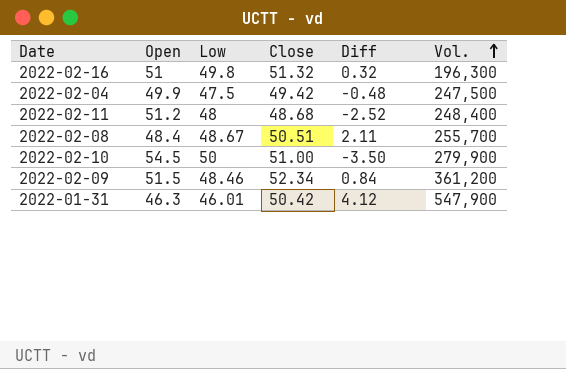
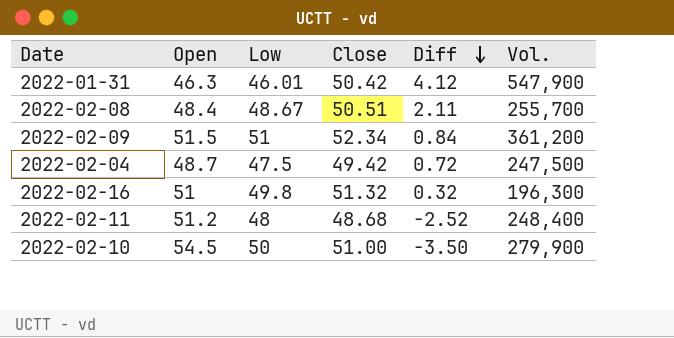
row order: Vol. ascending -> Diff descending
2022-02-09 | Low: 48.46 -> 51
2022-02-04 | Open: 49.9 -> 48.7
2022-02-04 | Diff: -0.48 -> 0.72

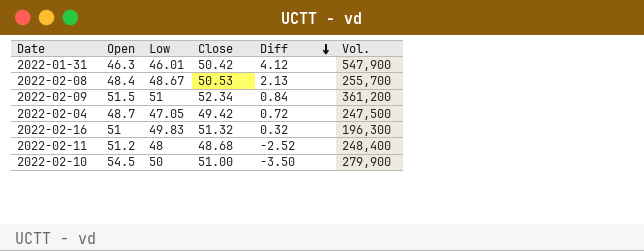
2022-02-08 | Close: 50.51 -> 50.53
2022-02-08 | Diff: 2.11 -> 2.13
2022-02-04 | Low: 47.5 -> 47.05
2022-02-16 | Low: 49.8 -> 49.83

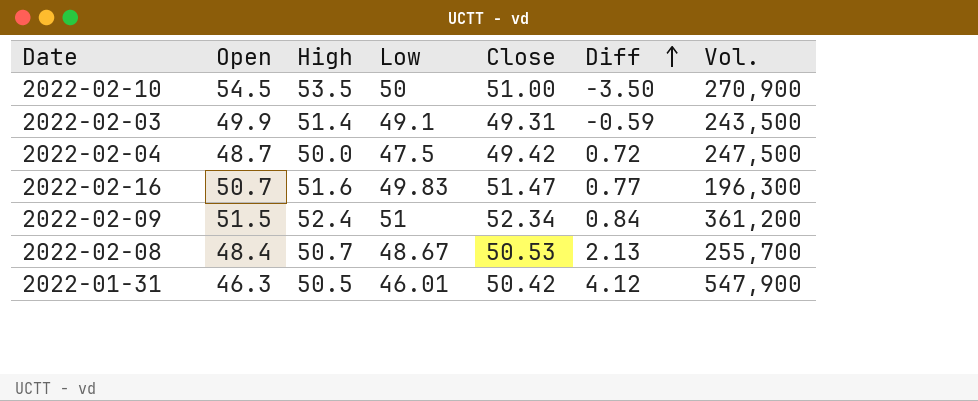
row order: Diff descending -> Diff ascending
column High | position: none -> 3
row 2022-02-11: 51.2 | 48 | 48.68 | -2.52 | 248,400 -> none
2022-02-10 | Vol.: 279,900 -> 270,900
row 2022-02-03: none -> 49.9 | 51.4 | 49.1 | 49.31 | -0.59 | 243,500
2022-02-04 | Low: 47.05 -> 47.5
2022-02-16 | Open: 51 -> 50.7
2022-02-16 | Close: 51.32 -> 51.47
2022-02-16 | Diff: 0.32 -> 0.77

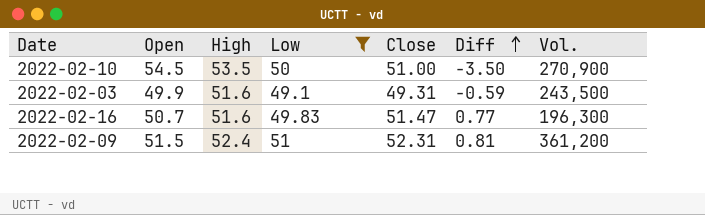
filter: none -> Low >= 49.1
2022-02-03 | High: 51.4 -> 51.6
2022-02-09 | Close: 52.34 -> 52.31
2022-02-09 | Diff: 0.84 -> 0.81

